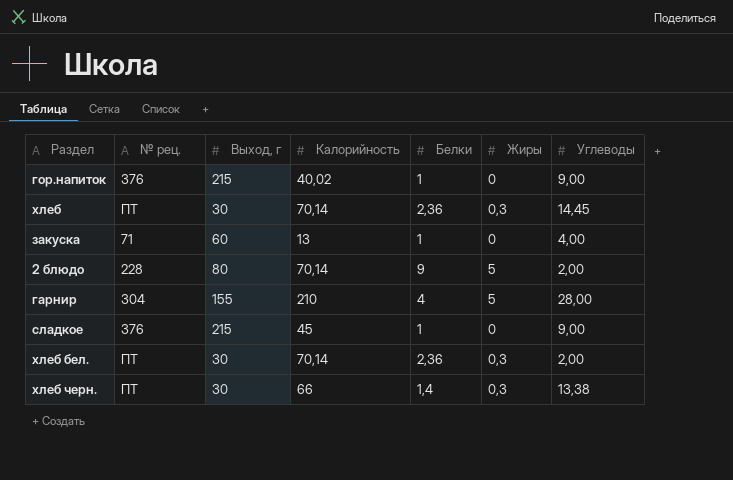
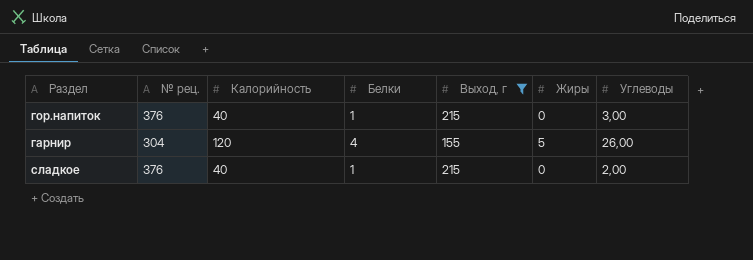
filter: none -> Выход, г >= 155
column Выход, г | position: 3 -> 5
гор.напиток | Калорийность: 40,02 -> 40
гор.напиток | Углеводы: 9,00 -> 3,00
гарнир | Калорийность: 210 -> 120
гарнир | Углеводы: 28,00 -> 26,00
сладкое | Калорийность: 45 -> 40
сладкое | Углеводы: 9,00 -> 2,00

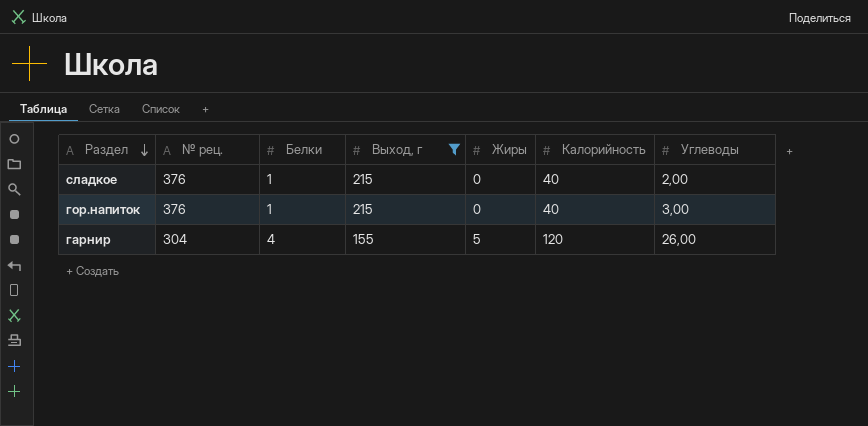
row order: none -> Раздел descending
column Калорийность | position: 3 -> 6

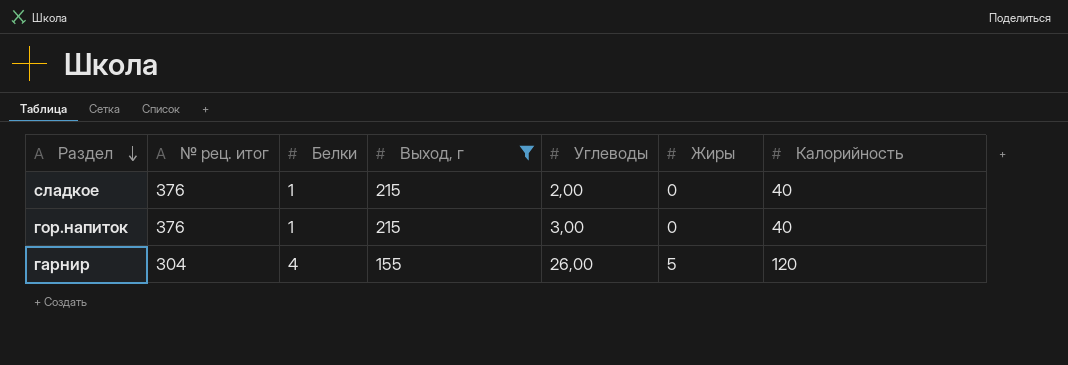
column name: № рец. -> № рец. итог
column Углеводы | position: 7 -> 5

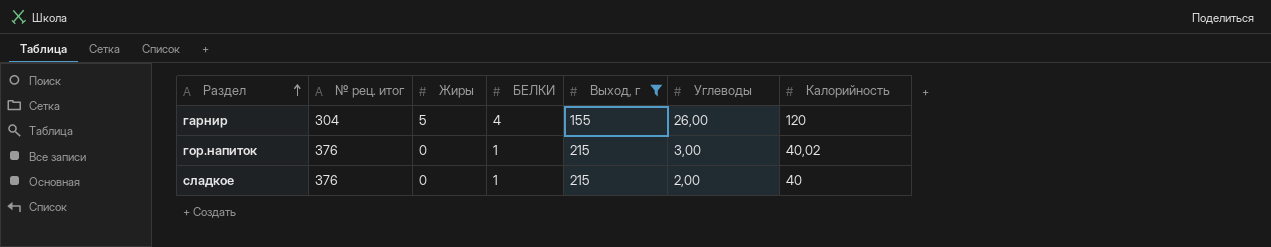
row order: Раздел descending -> Раздел ascending
column Жиры | position: 6 -> 3
column name: Белки -> БЕЛКИ
гор.напиток | Калорийность: 40 -> 40,02

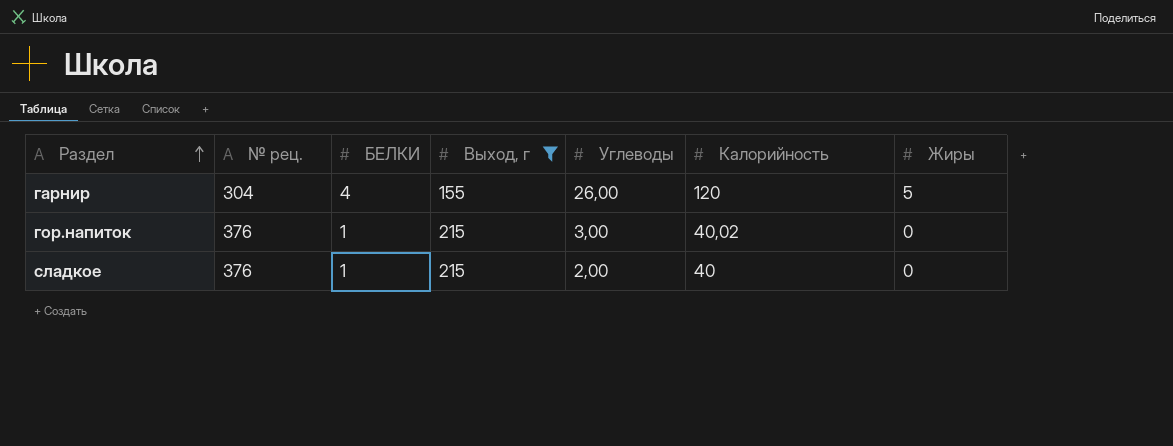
column name: № рец. итог -> № рец.
column Жиры | position: 3 -> 7

